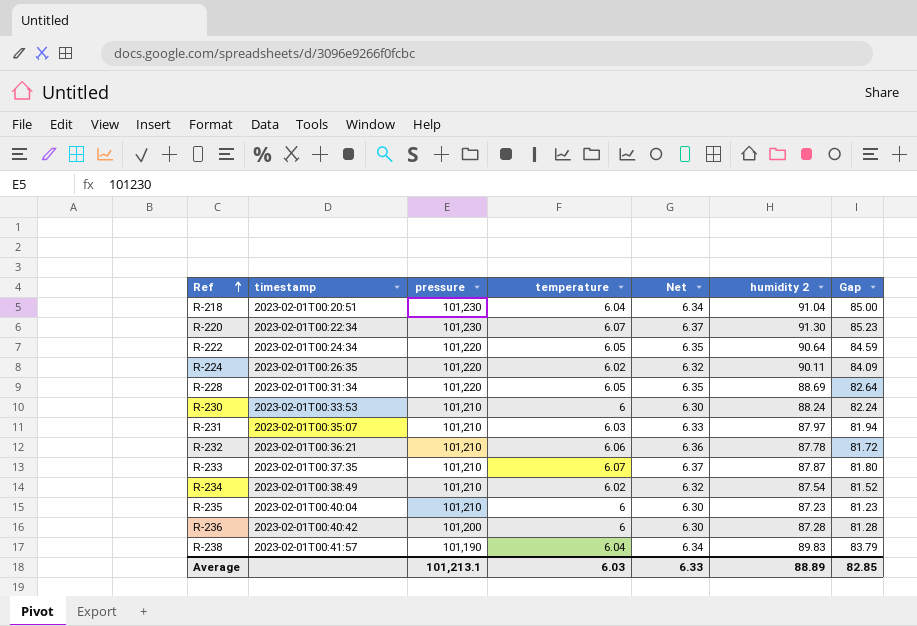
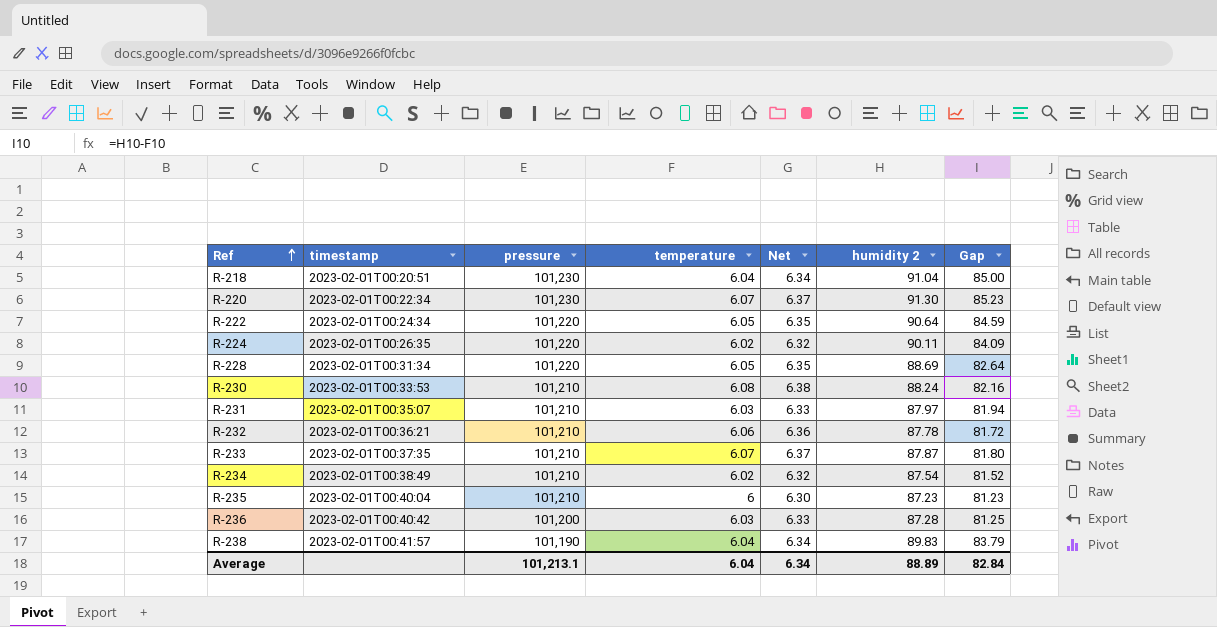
R-230 | temperature: 6 -> 6.08
R-230 | Net: 6.30 -> 6.38
R-230 | Gap: 82.24 -> 82.16
R-236 | temperature: 6 -> 6.03
R-236 | Net: 6.30 -> 6.33
R-236 | Gap: 81.28 -> 81.25
Average | temperature: 6.03 -> 6.04
Average | Net: 6.33 -> 6.34
Average | Gap: 82.85 -> 82.84

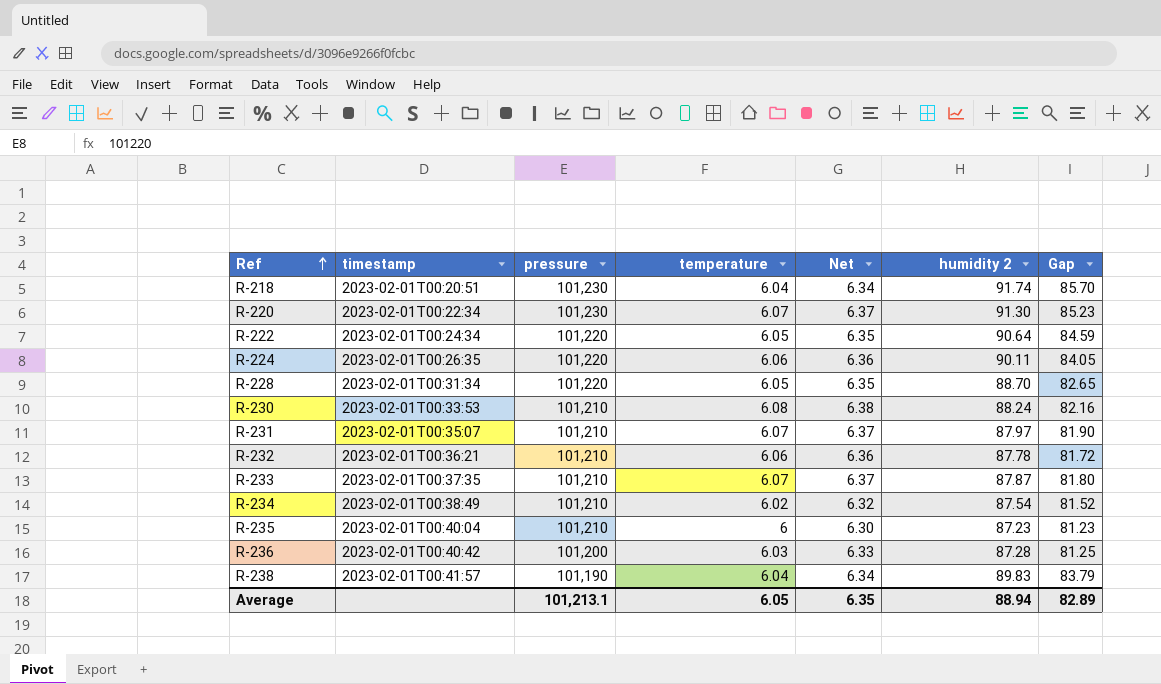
R-218 | humidity 2: 91.04 -> 91.74
R-218 | Gap: 85.00 -> 85.70
R-224 | temperature: 6.02 -> 6.06
R-224 | Net: 6.32 -> 6.36
R-224 | Gap: 84.09 -> 84.05
R-228 | humidity 2: 88.69 -> 88.70
R-228 | Gap: 82.64 -> 82.65
R-231 | temperature: 6.03 -> 6.07
R-231 | Net: 6.33 -> 6.37
R-231 | Gap: 81.94 -> 81.90
Average | temperature: 6.04 -> 6.05
Average | Net: 6.34 -> 6.35
Average | humidity 2: 88.89 -> 88.94
Average | Gap: 82.84 -> 82.89

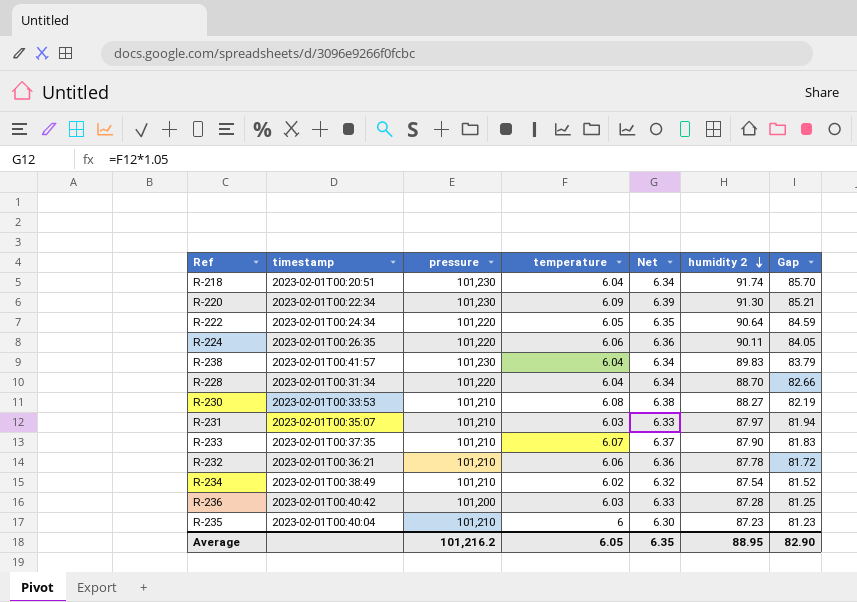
row order: Ref ascending -> humidity 2 descending
R-220 | temperature: 6.07 -> 6.09
R-220 | Net: 6.37 -> 6.39
R-220 | Gap: 85.23 -> 85.21
R-238 | pressure: 101,190 -> 101,230
R-228 | temperature: 6.05 -> 6.04
R-228 | Net: 6.35 -> 6.34
R-228 | Gap: 82.65 -> 82.66
R-230 | humidity 2: 88.24 -> 88.27
R-230 | Gap: 82.16 -> 82.19
R-231 | temperature: 6.07 -> 6.03
R-231 | Net: 6.37 -> 6.33
R-231 | Gap: 81.90 -> 81.94
R-233 | humidity 2: 87.87 -> 87.90
R-233 | Gap: 81.80 -> 81.83
Average | pressure: 101,213.1 -> 101,216.2
Average | humidity 2: 88.94 -> 88.95
Average | Gap: 82.89 -> 82.90

